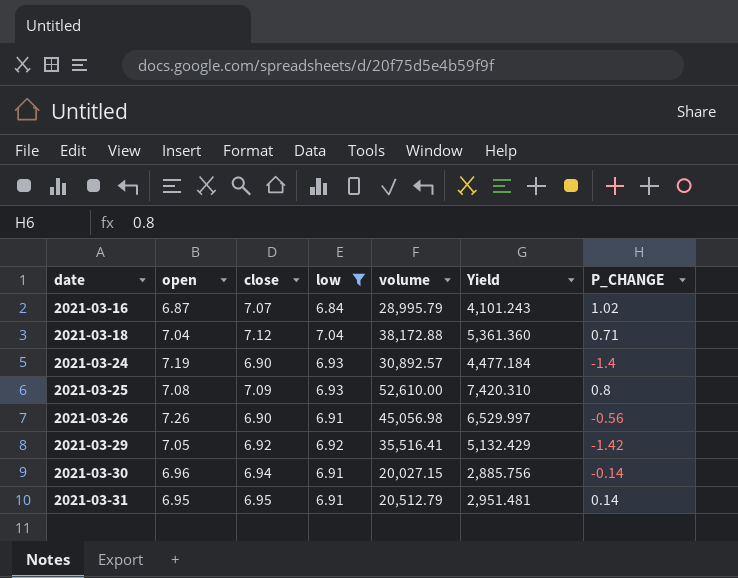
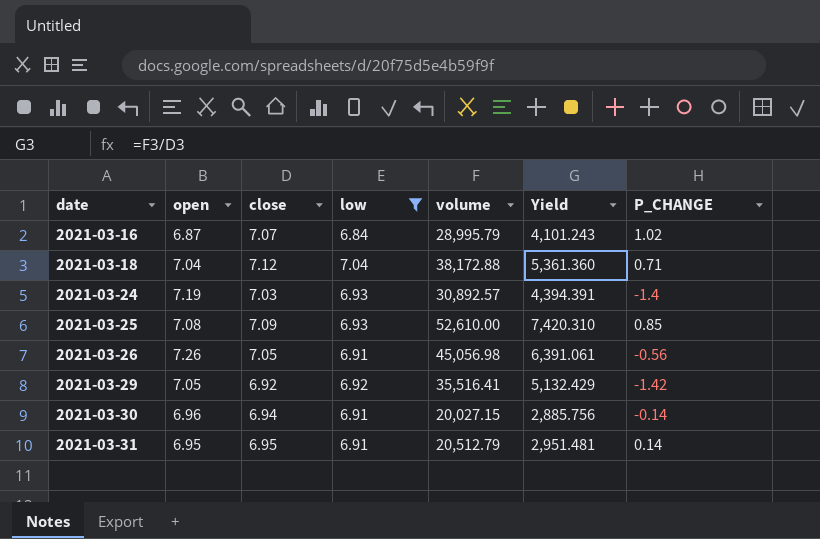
2021-03-24 | close: 6.90 -> 7.03
2021-03-24 | Yield: 4,477.184 -> 4,394.391
2021-03-25 | P_CHANGE: 0.8 -> 0.85
2021-03-26 | close: 6.90 -> 7.05
2021-03-26 | Yield: 6,529.997 -> 6,391.061

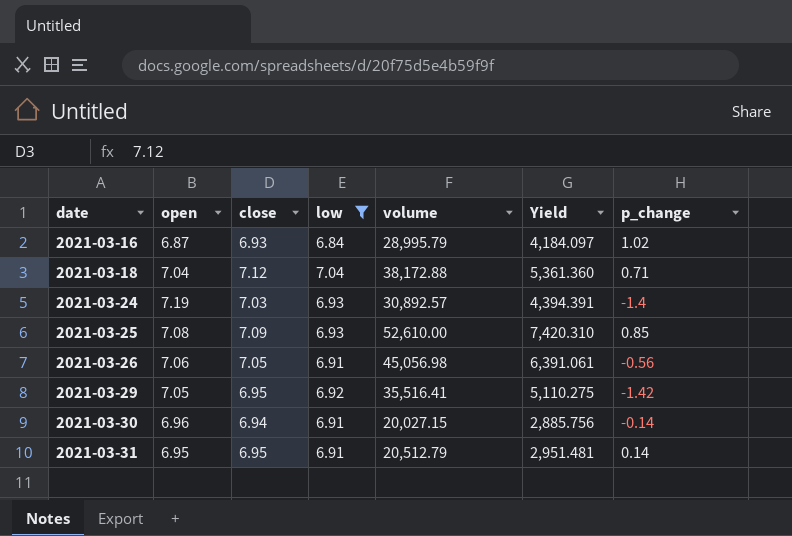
column name: P_CHANGE -> p_change
2021-03-16 | close: 7.07 -> 6.93
2021-03-16 | Yield: 4,101.243 -> 4,184.097
2021-03-26 | open: 7.26 -> 7.06
2021-03-29 | close: 6.92 -> 6.95
2021-03-29 | Yield: 5,132.429 -> 5,110.275

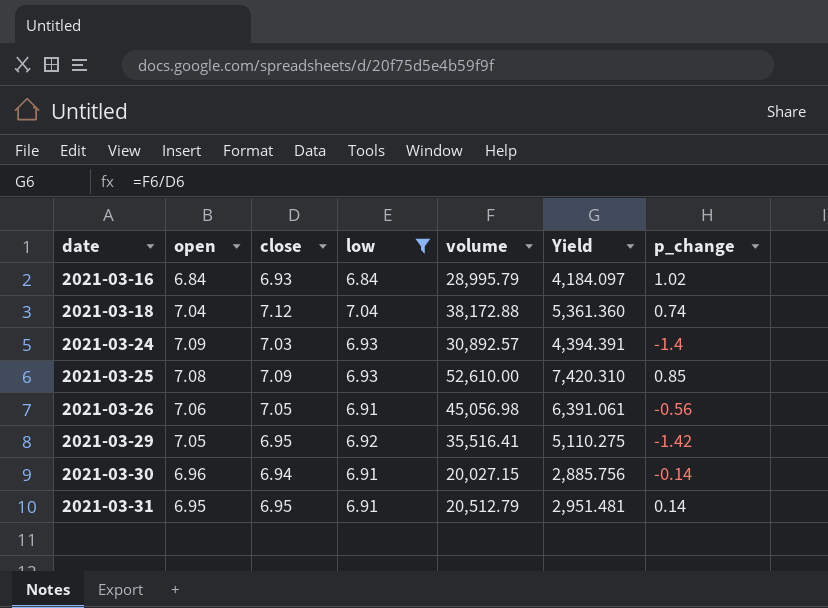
2021-03-16 | open: 6.87 -> 6.84
2021-03-18 | p_change: 0.71 -> 0.74
2021-03-24 | open: 7.19 -> 7.09

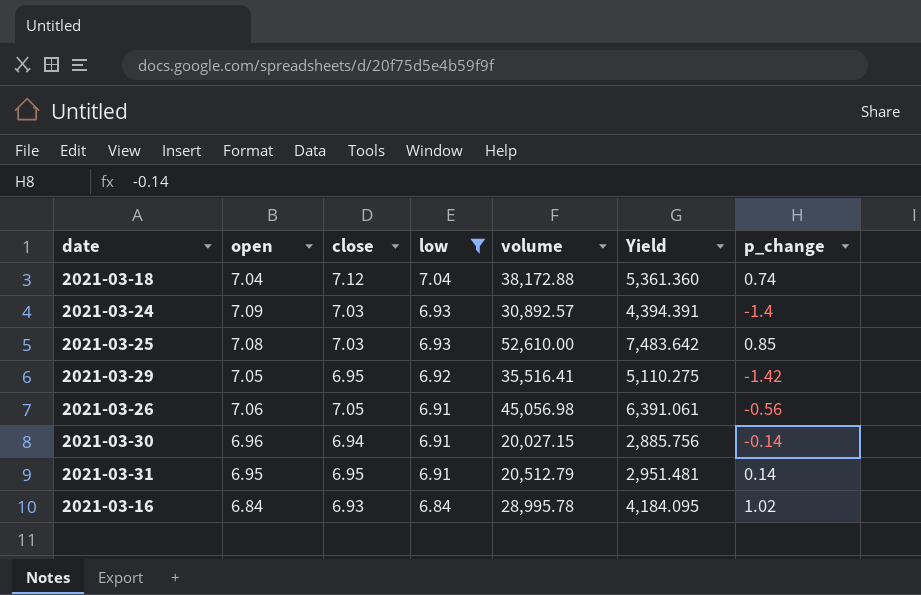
row order: date ascending -> low descending
2021-03-25 | close: 7.09 -> 7.03
2021-03-25 | Yield: 7,420.310 -> 7,483.642
2021-03-16 | volume: 28,995.79 -> 28,995.78
2021-03-16 | Yield: 4,184.097 -> 4,184.095

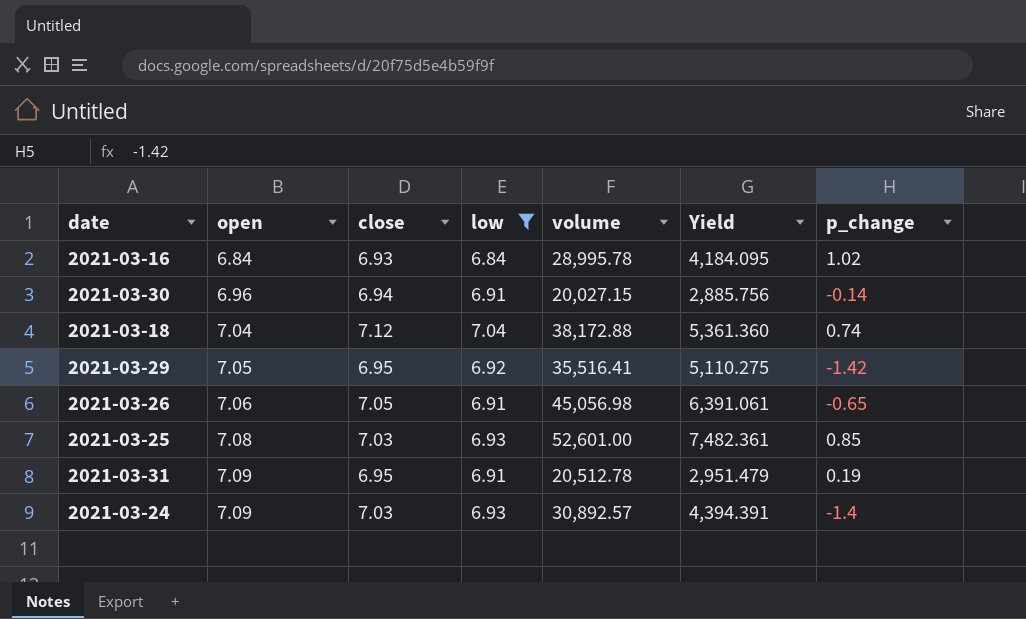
row order: low descending -> open ascending
2021-03-26 | p_change: -0.56 -> -0.65
2021-03-25 | volume: 52,610.00 -> 52,601.00
2021-03-25 | Yield: 7,483.642 -> 7,482.361
2021-03-31 | open: 6.95 -> 7.09
2021-03-31 | volume: 20,512.79 -> 20,512.78
2021-03-31 | Yield: 2,951.481 -> 2,951.479
2021-03-31 | p_change: 0.14 -> 0.19

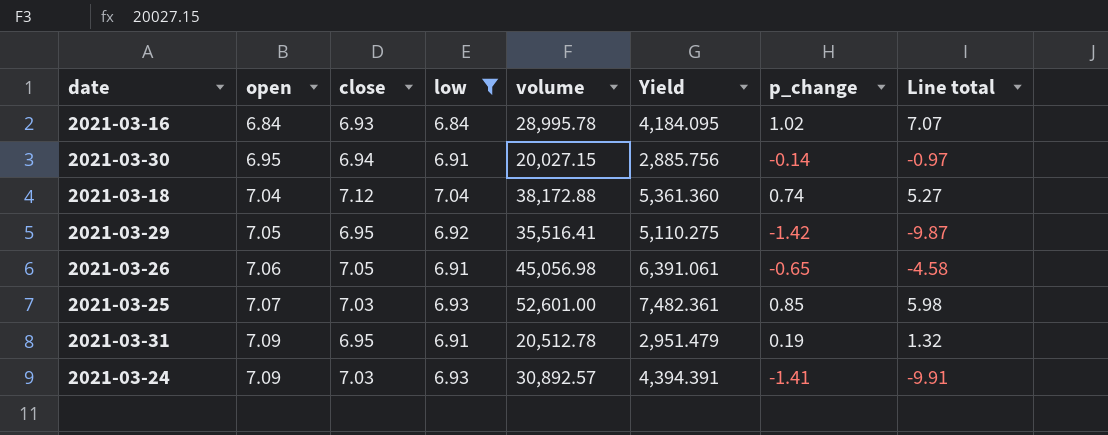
column Line total | formula: none -> [close] * [p_change]
2021-03-30 | open: 6.96 -> 6.95
2021-03-25 | open: 7.08 -> 7.07
2021-03-24 | p_change: -1.4 -> -1.41

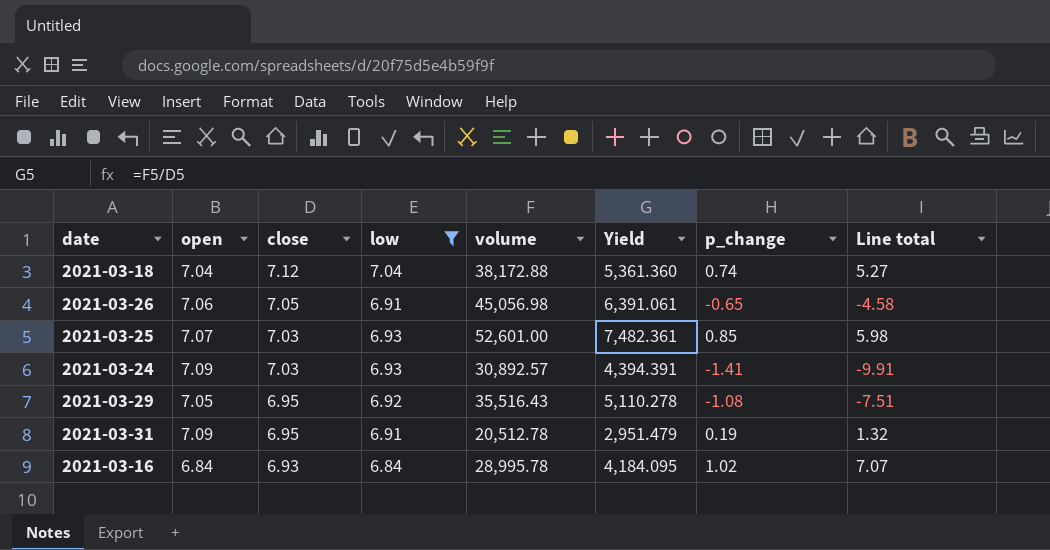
row order: open ascending -> close descending
row 2021-03-30: 6.95 | 6.94 | 6.91 | 20,027.15 | 2,885.756 | -0.14 | -0.97 -> none
2021-03-29 | volume: 35,516.41 -> 35,516.43
2021-03-29 | Yield: 5,110.275 -> 5,110.278
2021-03-29 | p_change: -1.42 -> -1.08
2021-03-29 | Line total: -9.87 -> -7.51

